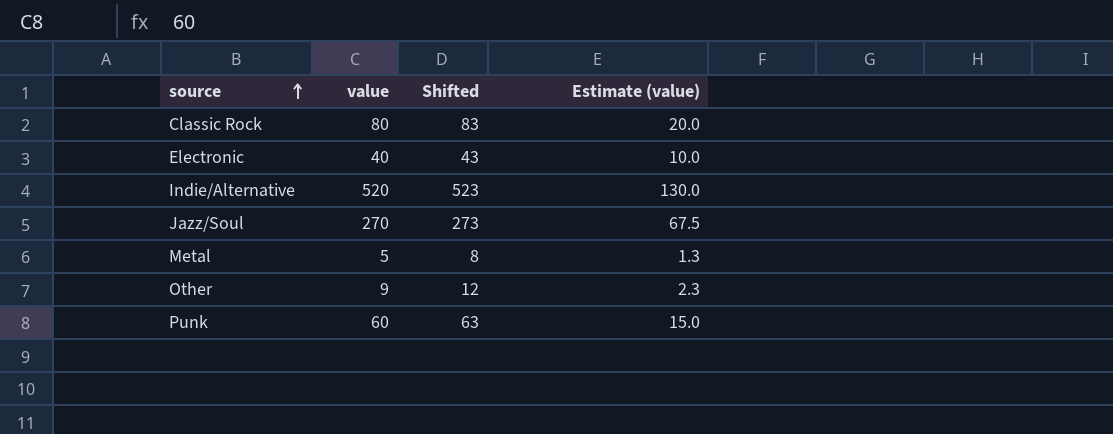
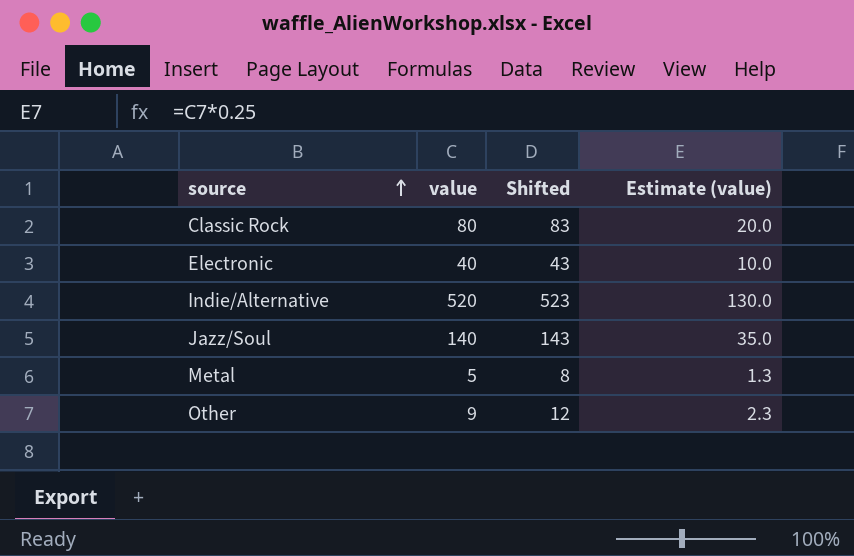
row Punk: 60 | 63 | 15.0 -> none
Jazz/Soul | value: 270 -> 140
Jazz/Soul | Shifted: 273 -> 143
Jazz/Soul | Estimate (value): 67.5 -> 35.0

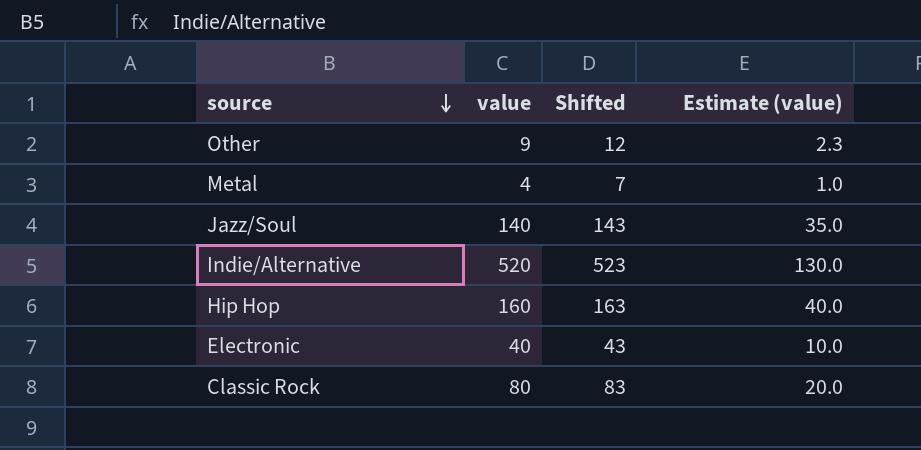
row order: source ascending -> source descending
Metal | value: 5 -> 4
Metal | Shifted: 8 -> 7
Metal | Estimate (value): 1.3 -> 1.0
row Hip Hop: none -> 160 | 163 | 40.0

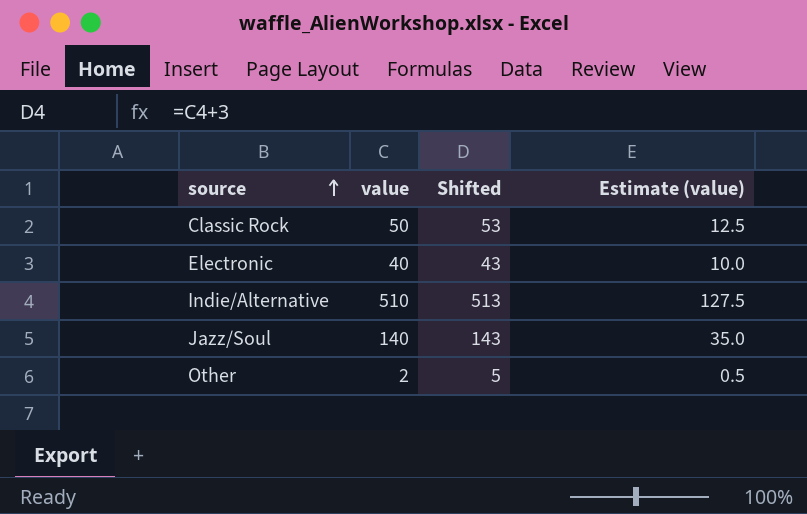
row order: source descending -> source ascending
row Metal: 4 | 7 | 1.0 -> none
row Hip Hop: 160 | 163 | 40.0 -> none
Classic Rock | value: 80 -> 50
Classic Rock | Shifted: 83 -> 53
Classic Rock | Estimate (value): 20.0 -> 12.5
Indie/Alternative | value: 520 -> 510
Indie/Alternative | Shifted: 523 -> 513
Indie/Alternative | Estimate (value): 130.0 -> 127.5
Other | value: 9 -> 2
Other | Shifted: 12 -> 5
Other | Estimate (value): 2.3 -> 0.5

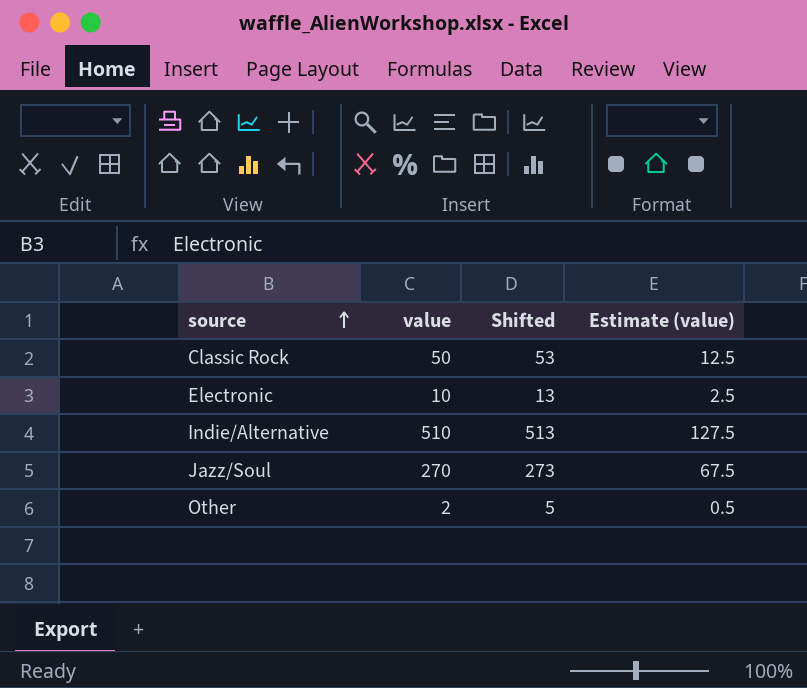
Electronic | value: 40 -> 10
Electronic | Shifted: 43 -> 13
Electronic | Estimate (value): 10.0 -> 2.5
Jazz/Soul | value: 140 -> 270
Jazz/Soul | Shifted: 143 -> 273
Jazz/Soul | Estimate (value): 35.0 -> 67.5

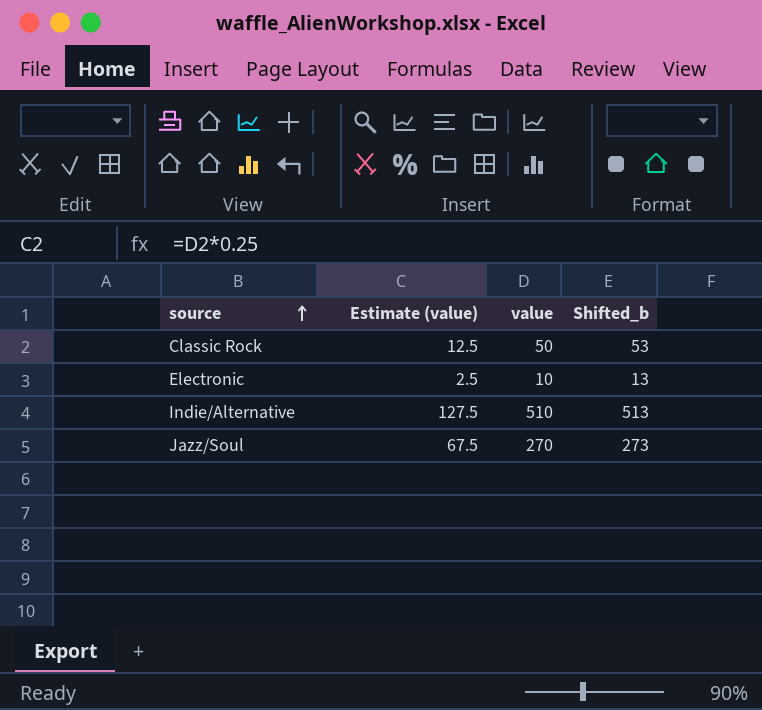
column Estimate (value) | position: 4 -> 2
column name: Shifted -> Shifted_b
row Other: 2 | 5 | 0.5 -> none

